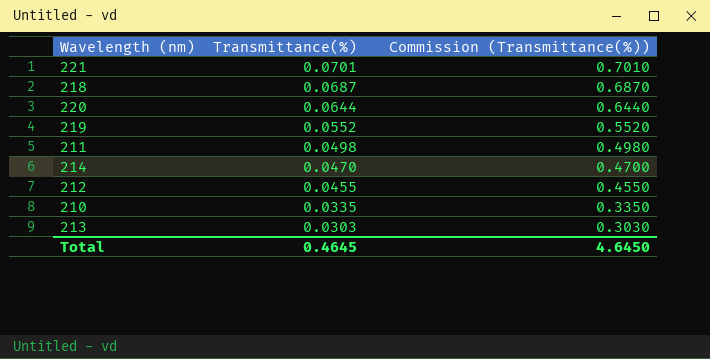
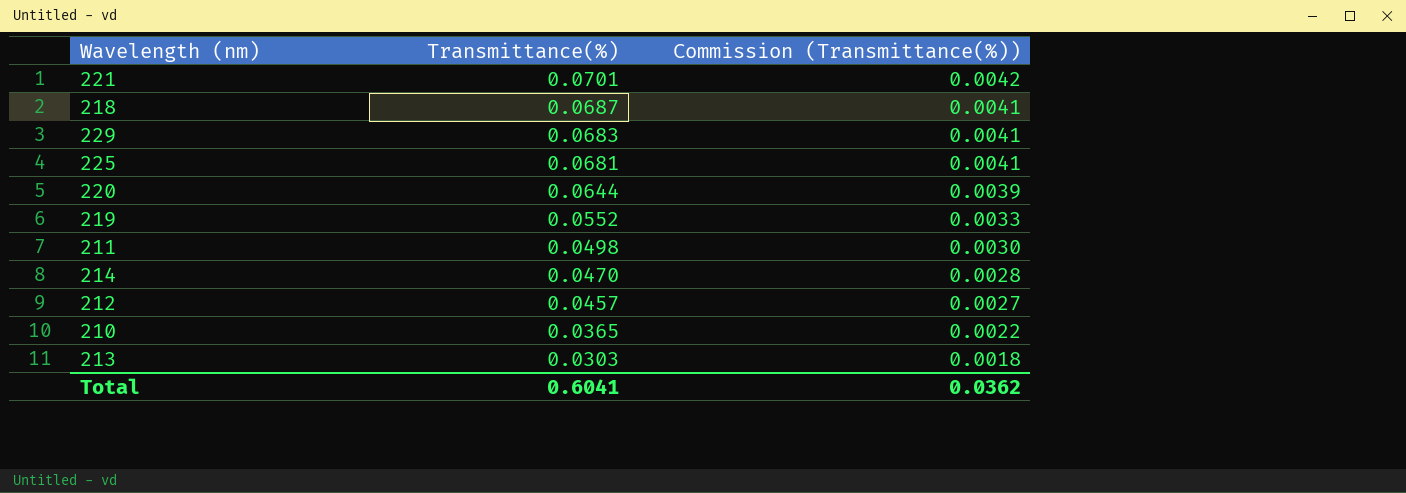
column Commission (Transmittance(%)) | formula: [Transmittance(%)] * 10 -> [Transmittance(%)] * 0.06
row 229: none -> 0.0683 | 0.0041
row 225: none -> 0.0681 | 0.0041
212 | Transmittance(%): 0.0455 -> 0.0457
210 | Transmittance(%): 0.0335 -> 0.0365
Total | Transmittance(%): 0.4645 -> 0.6041
Total | Commission (Transmittance(%)): 4.6450 -> 0.0362

